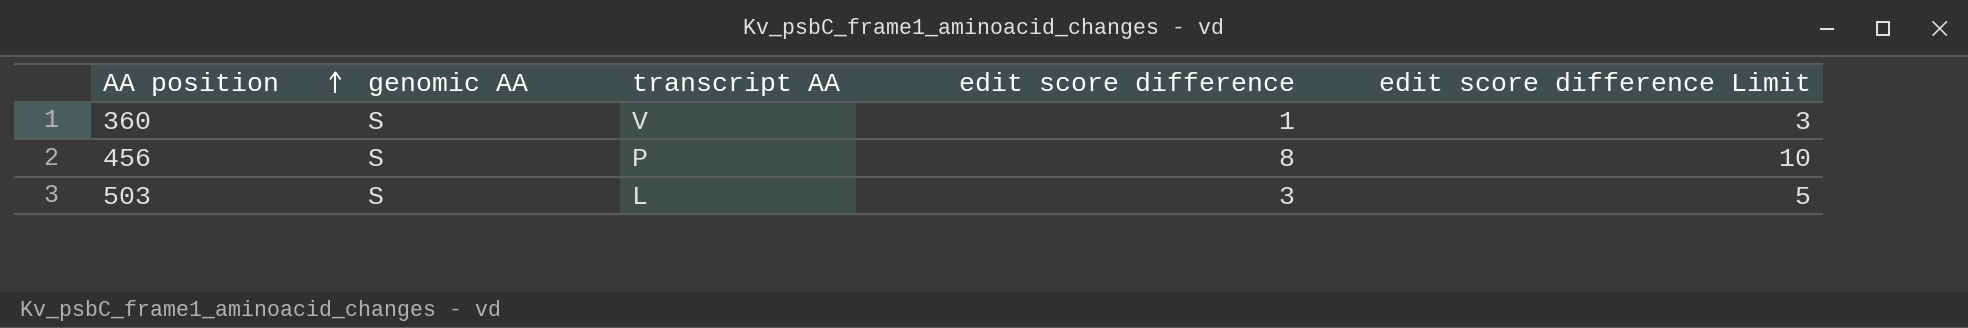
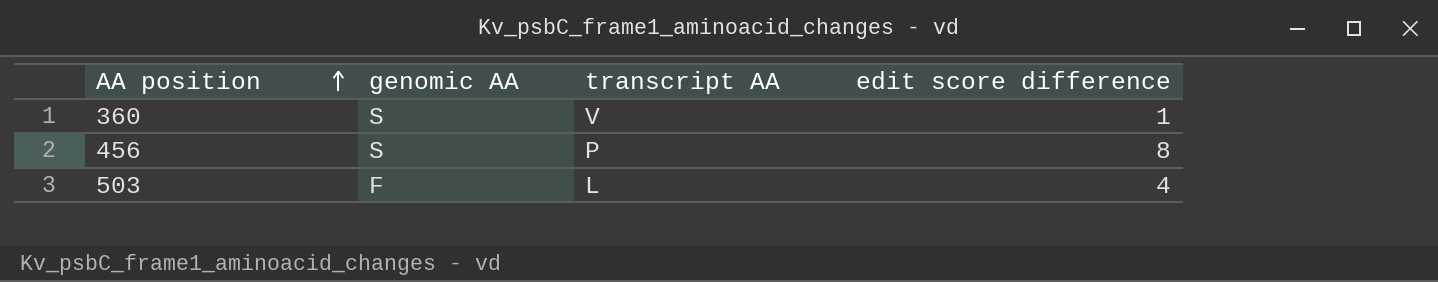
column edit score difference Limit | formula: [edit score difference] + 2 -> none
503 | genomic AA: S -> F
503 | edit score difference: 3 -> 4

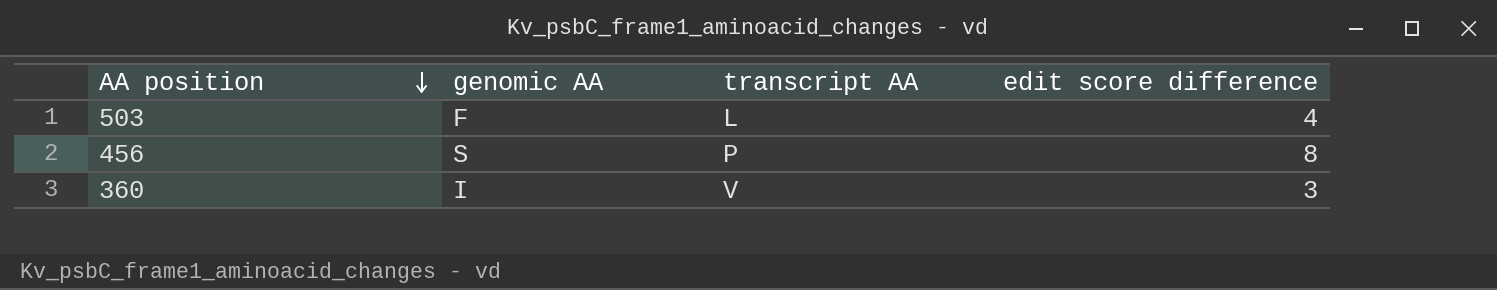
row order: AA position ascending -> AA position descending
360 | genomic AA: S -> I
360 | edit score difference: 1 -> 3

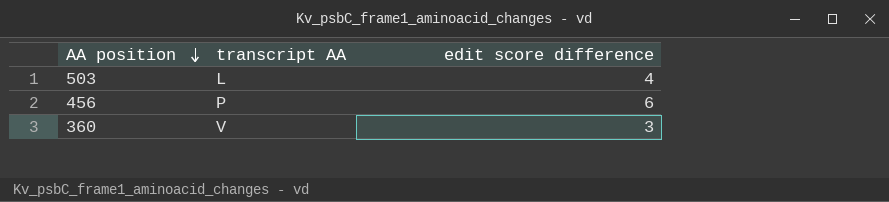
column genomic AA | position: 2 -> none
456 | edit score difference: 8 -> 6

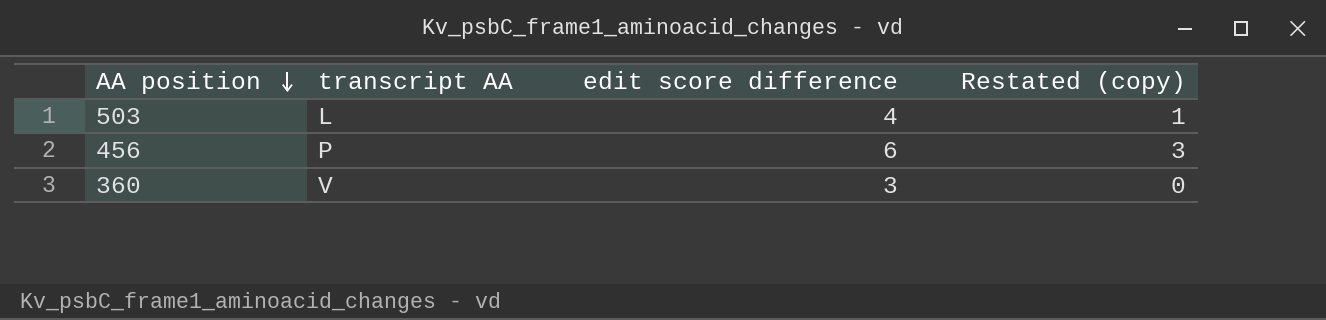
column Restated (copy) | formula: none -> [edit score difference] - 3

